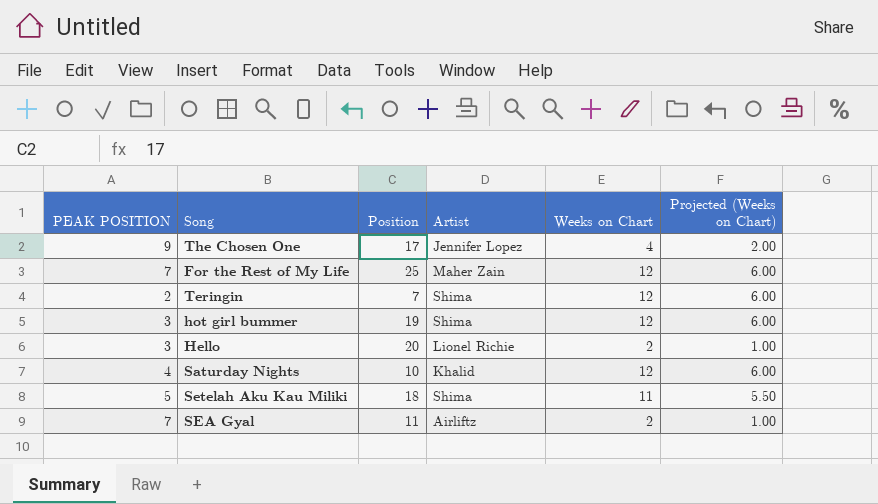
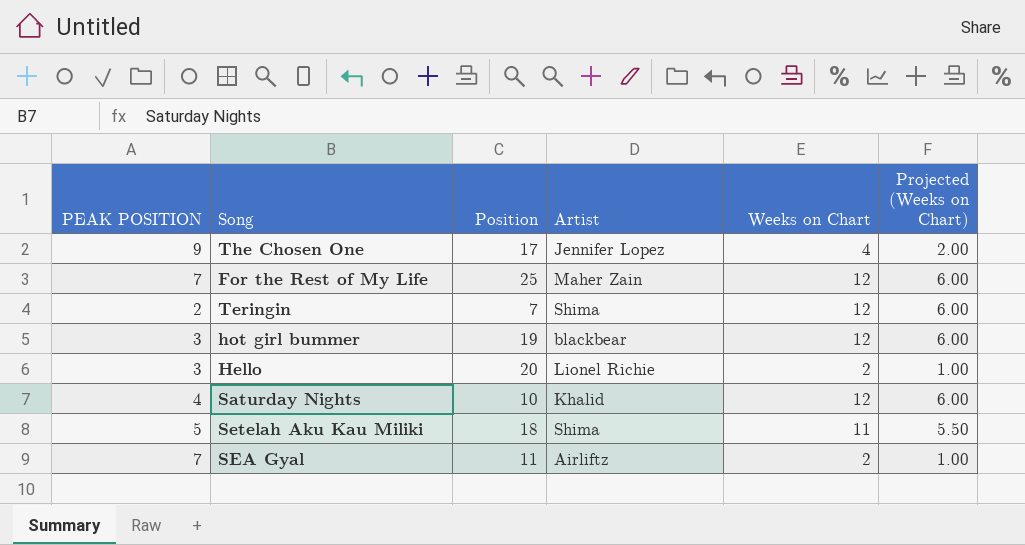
hot girl bummer | Artist: Shima -> blackbear

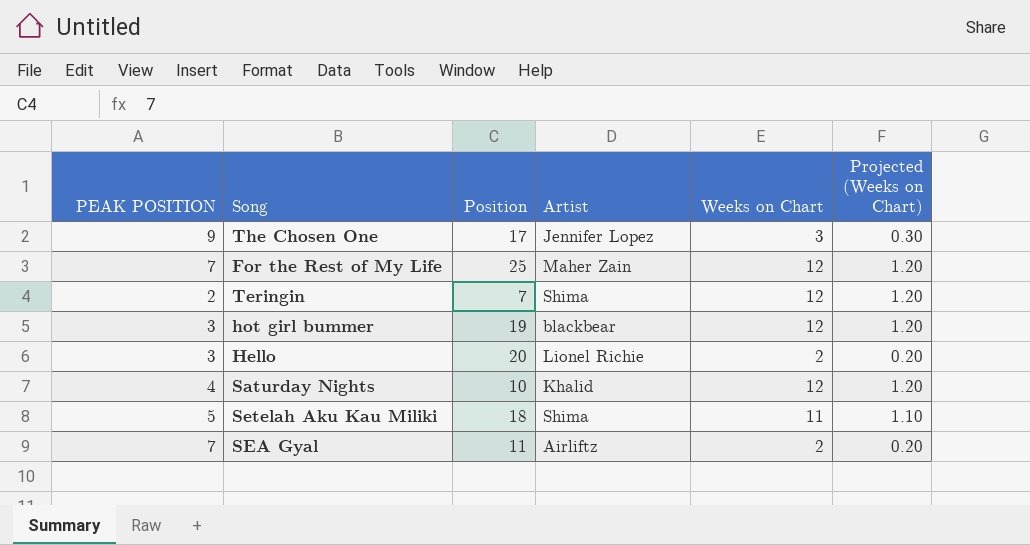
column Projected (Weeks on Chart) | formula: [Weeks on Chart] * 0.5 -> [Weeks on Chart] * 0.1
The Chosen One | Weeks on Chart: 4 -> 3

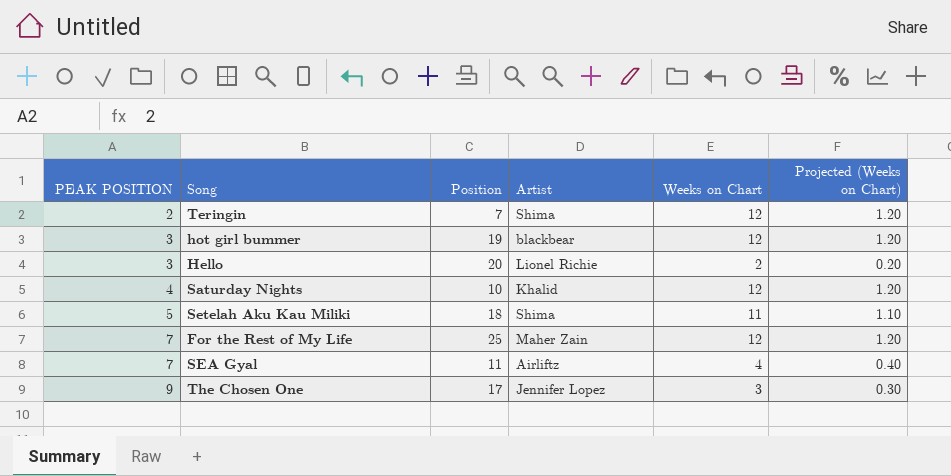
row order: none -> PEAK POSITION ascending
SEA Gyal | Weeks on Chart: 2 -> 4
SEA Gyal | Projected (Weeks on Chart): 0.20 -> 0.40

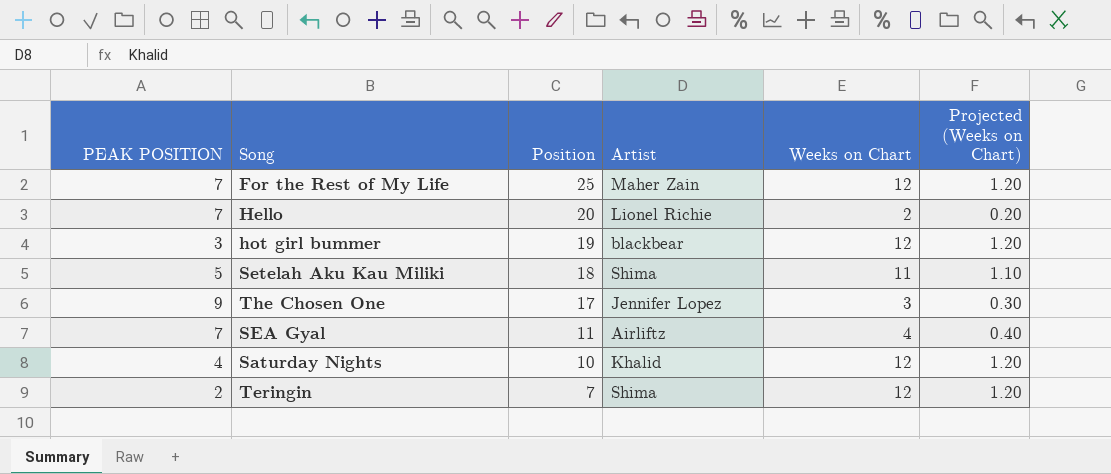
row order: PEAK POSITION ascending -> Position descending
Hello | PEAK POSITION: 3 -> 7

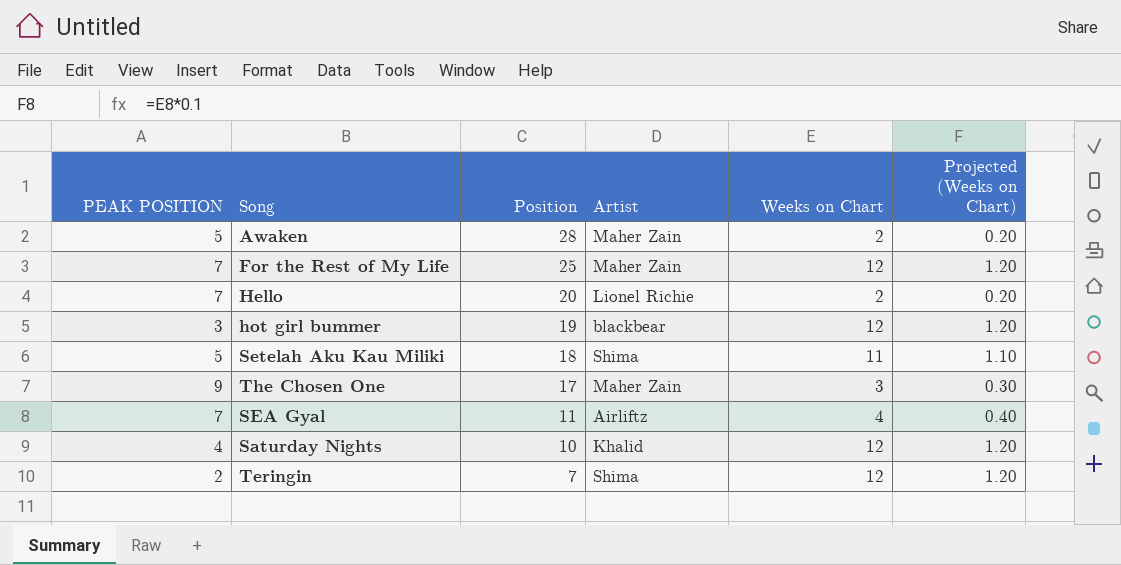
row Awaken: none -> 5 | 28 | Maher Zain | 2 | 0.20
The Chosen One | Artist: Jennifer Lopez -> Maher Zain

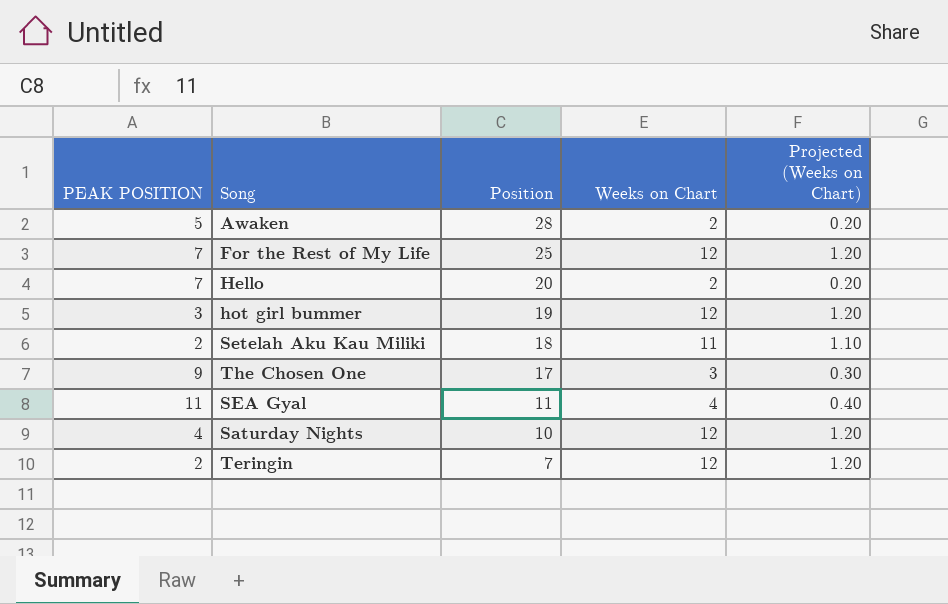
column Artist | position: 4 -> none
Setelah Aku Kau Miliki | PEAK POSITION: 5 -> 2
SEA Gyal | PEAK POSITION: 7 -> 11

